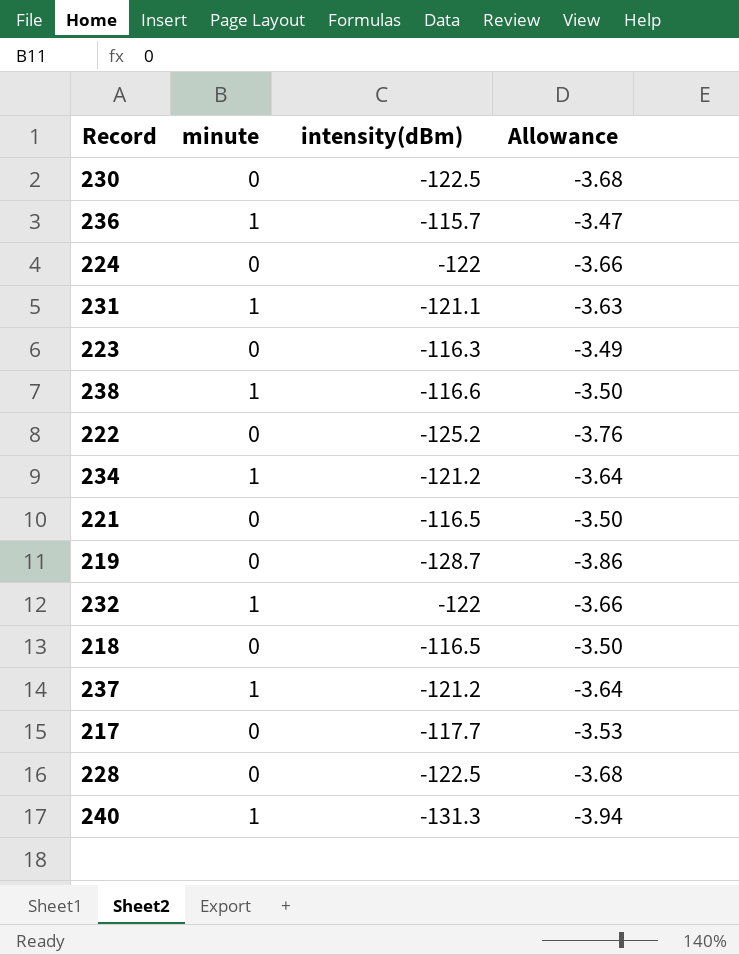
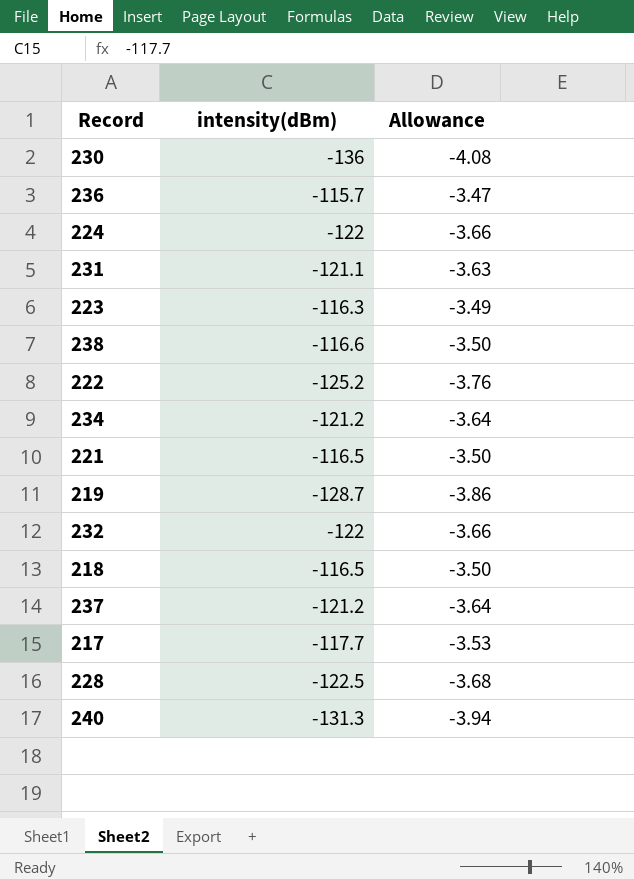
column minute | position: 2 -> none
230 | intensity(dBm): -122.5 -> -136
230 | Allowance: -3.68 -> -4.08

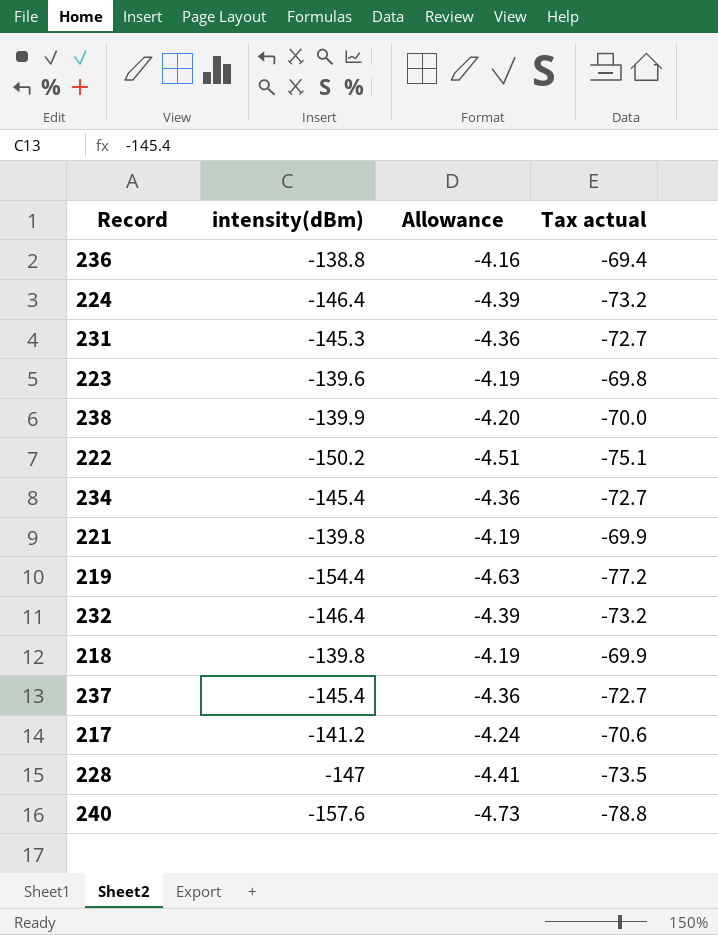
column Tax actual | formula: none -> [intensity(dBm)] * 0.5
row 230: -136 | -4.08 -> none
236 | intensity(dBm): -115.7 -> -138.8
236 | Allowance: -3.47 -> -4.16
224 | intensity(dBm): -122 -> -146.4
224 | Allowance: -3.66 -> -4.39
231 | intensity(dBm): -121.1 -> -145.3
231 | Allowance: -3.63 -> -4.36
223 | intensity(dBm): -116.3 -> -139.6
223 | Allowance: -3.49 -> -4.19
238 | intensity(dBm): -116.6 -> -139.9
238 | Allowance: -3.50 -> -4.20
222 | intensity(dBm): -125.2 -> -150.2
222 | Allowance: -3.76 -> -4.51
234 | intensity(dBm): -121.2 -> -145.4
234 | Allowance: -3.64 -> -4.36
221 | intensity(dBm): -116.5 -> -139.8
221 | Allowance: -3.50 -> -4.19
219 | intensity(dBm): -128.7 -> -154.4
219 | Allowance: -3.86 -> -4.63
232 | intensity(dBm): -122 -> -146.4
232 | Allowance: -3.66 -> -4.39
218 | intensity(dBm): -116.5 -> -139.8
218 | Allowance: -3.50 -> -4.19
237 | intensity(dBm): -121.2 -> -145.4
237 | Allowance: -3.64 -> -4.36
217 | intensity(dBm): -117.7 -> -141.2
217 | Allowance: -3.53 -> -4.24
228 | intensity(dBm): -122.5 -> -147
228 | Allowance: -3.68 -> -4.41
240 | intensity(dBm): -131.3 -> -157.6
240 | Allowance: -3.94 -> -4.73

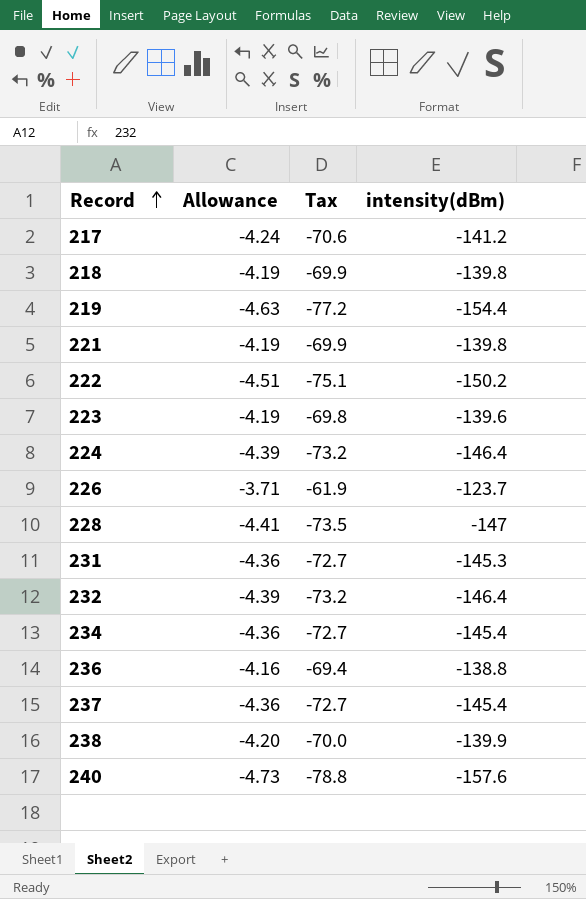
row order: none -> Record ascending
column name: Tax actual -> Tax
column intensity(dBm) | position: 2 -> 4
row 226: none -> -3.71 | -61.9 | -123.7

